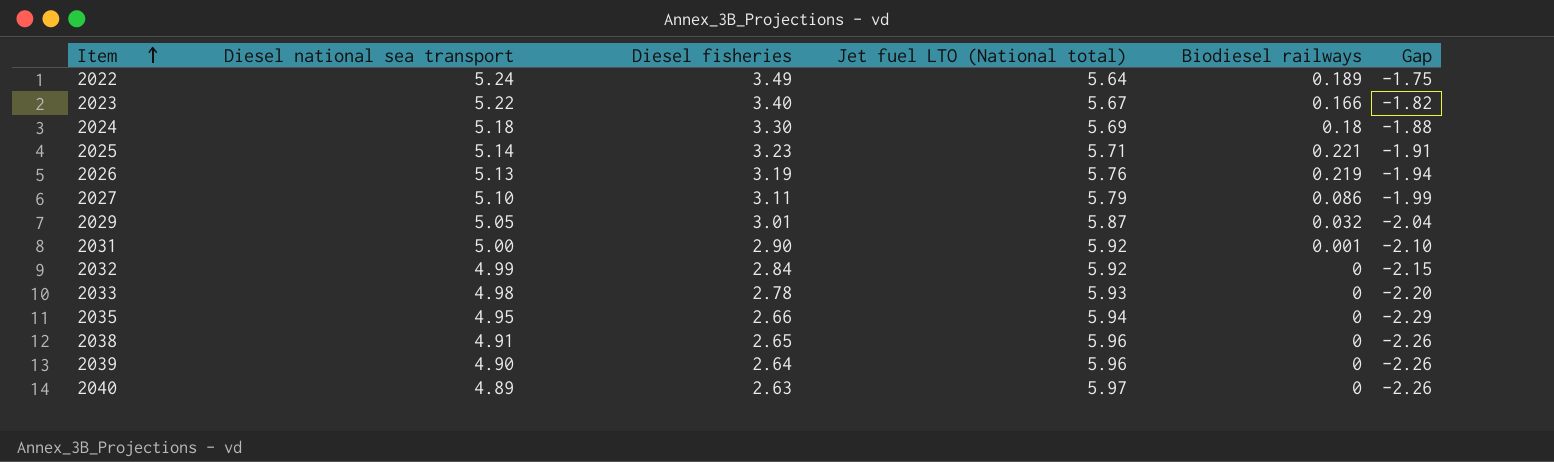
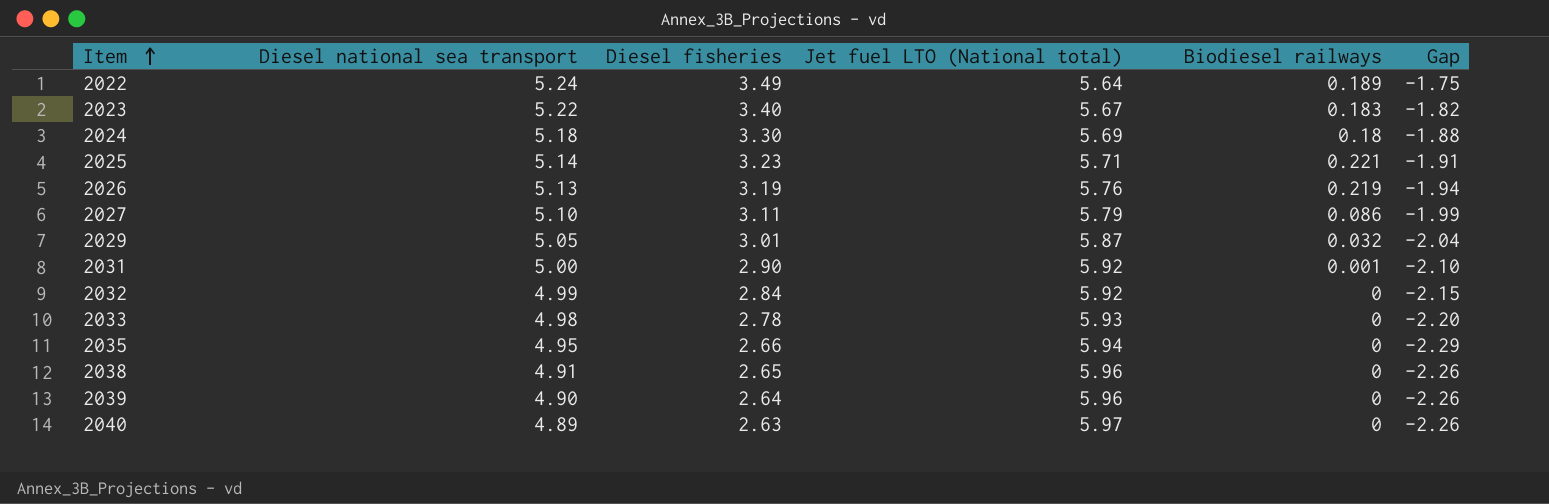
2023 | Biodiesel railways: 0.166 -> 0.183

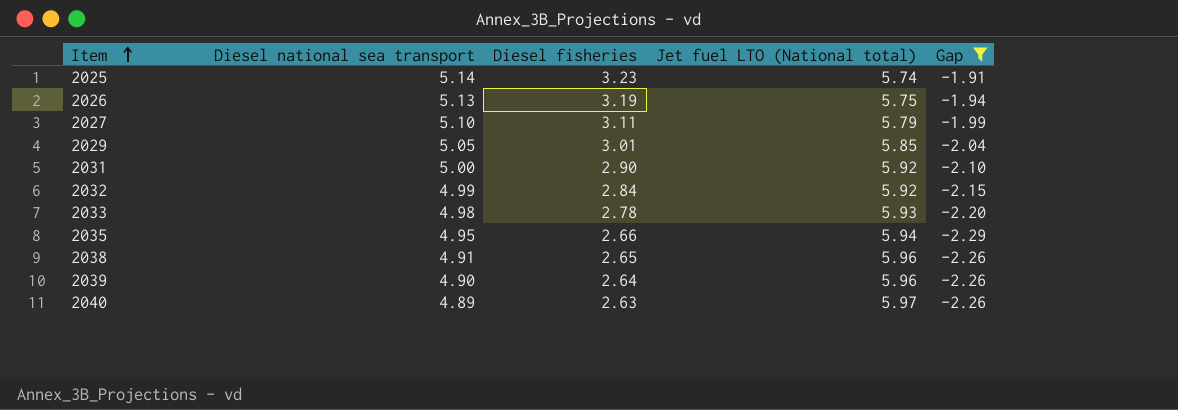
filter: none -> Gap <= -1.91
column Biodiesel railways | position: 5 -> none
2025 | Jet fuel LTO (National total): 5.71 -> 5.74
2026 | Jet fuel LTO (National total): 5.76 -> 5.75
2029 | Jet fuel LTO (National total): 5.87 -> 5.85

